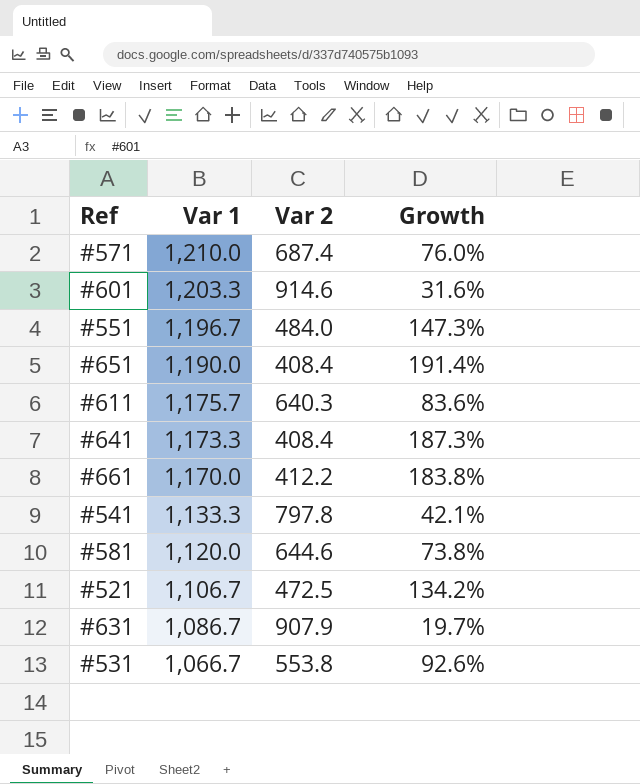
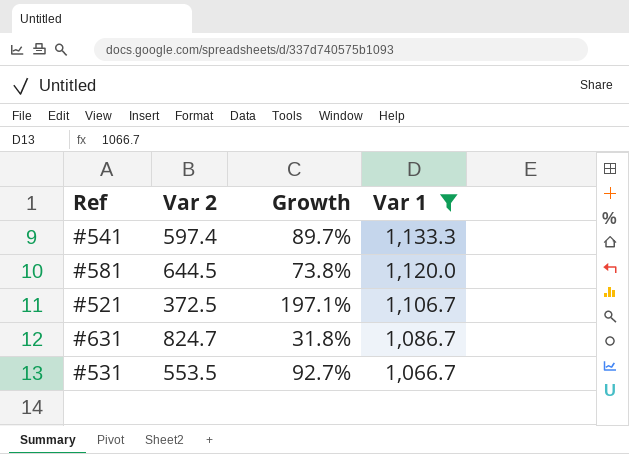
filter: none -> Var 1 <= 1,133.3
column Var 1 | position: 2 -> 4
#541 | Var 2: 797.8 -> 597.4
#541 | Growth: 42.1% -> 89.7%
#581 | Var 2: 644.6 -> 644.5
#521 | Var 2: 472.5 -> 372.5
#521 | Growth: 134.2% -> 197.1%
#631 | Var 2: 907.9 -> 824.7
#631 | Growth: 19.7% -> 31.8%
#531 | Var 2: 553.8 -> 553.5
#531 | Growth: 92.6% -> 92.7%

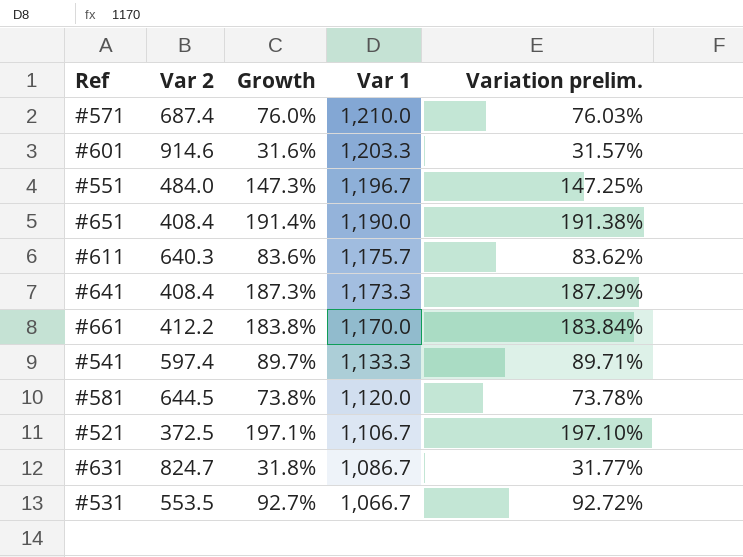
filter: Var 1 <= 1,133.3 -> none
column Variation prelim. | formula: none -> ([Var 1] - [Var 2]) / [Var 2]

